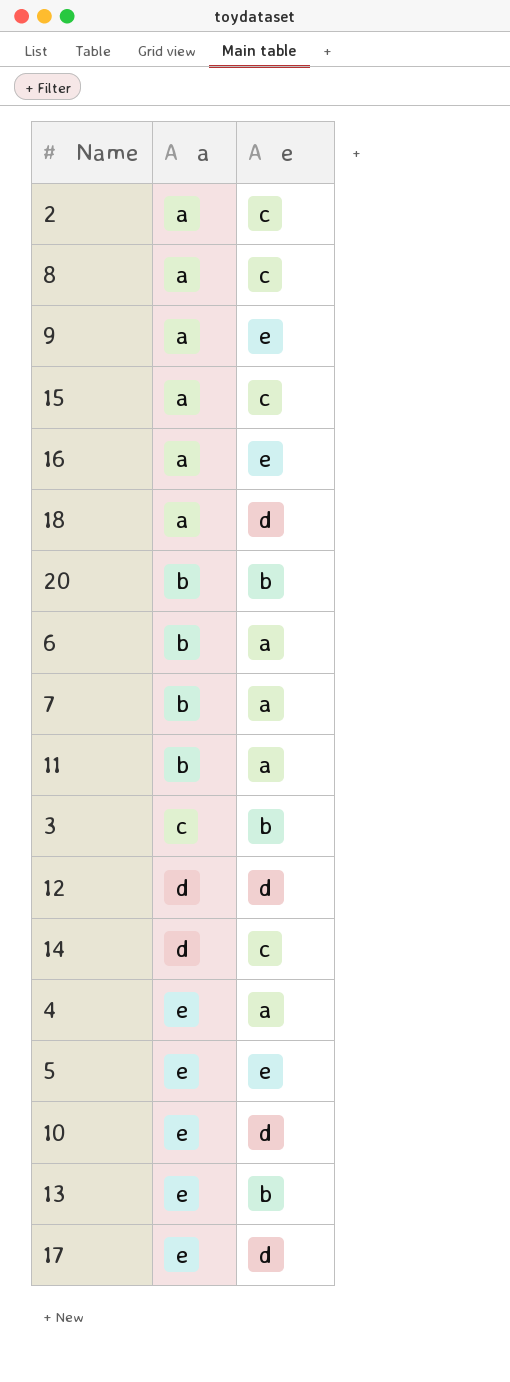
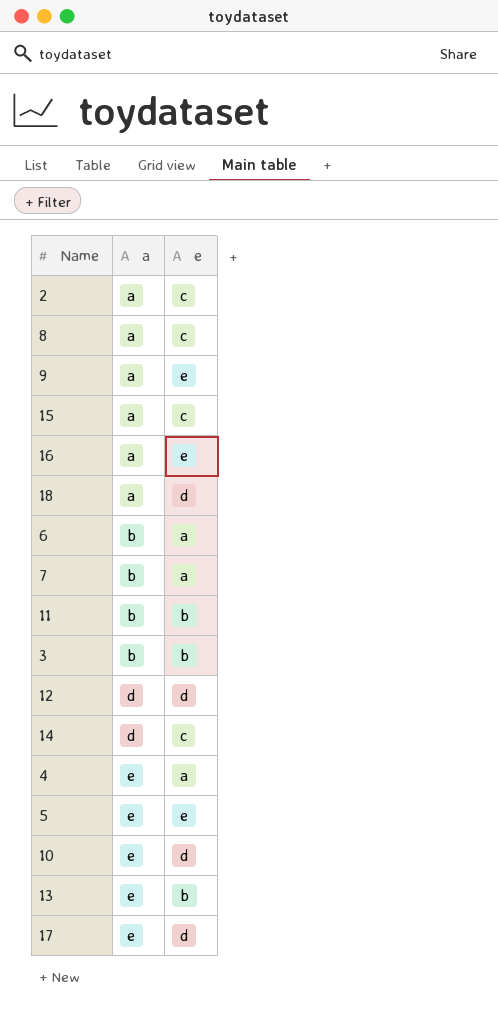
row 20: b | b -> none
11 | e: a -> b
3 | a: c -> b

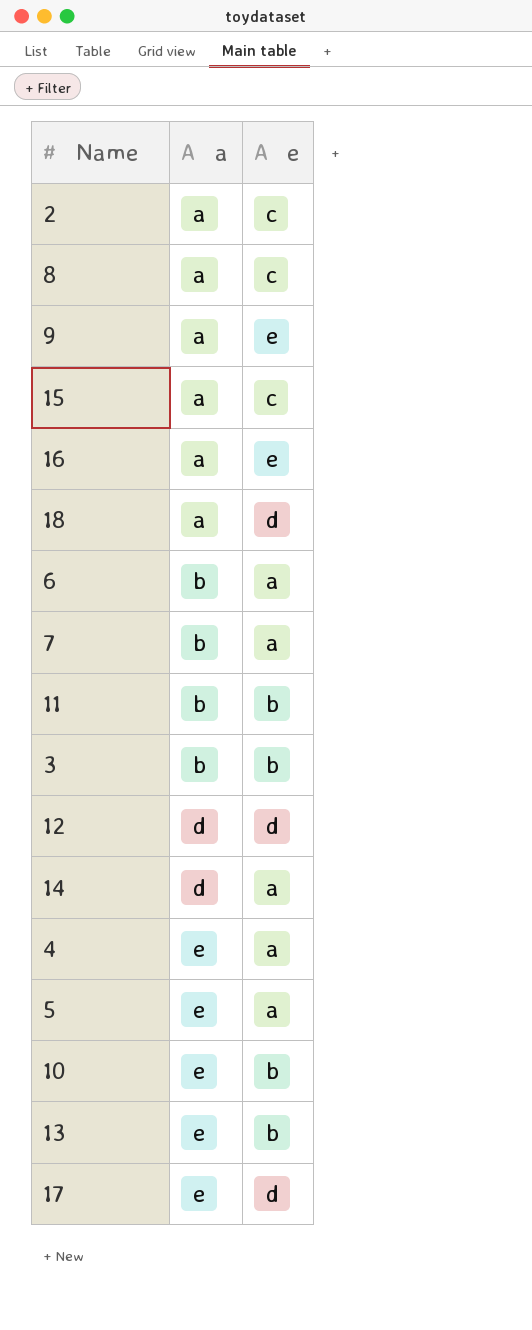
14 | e: c -> a
5 | e: e -> a
10 | e: d -> b

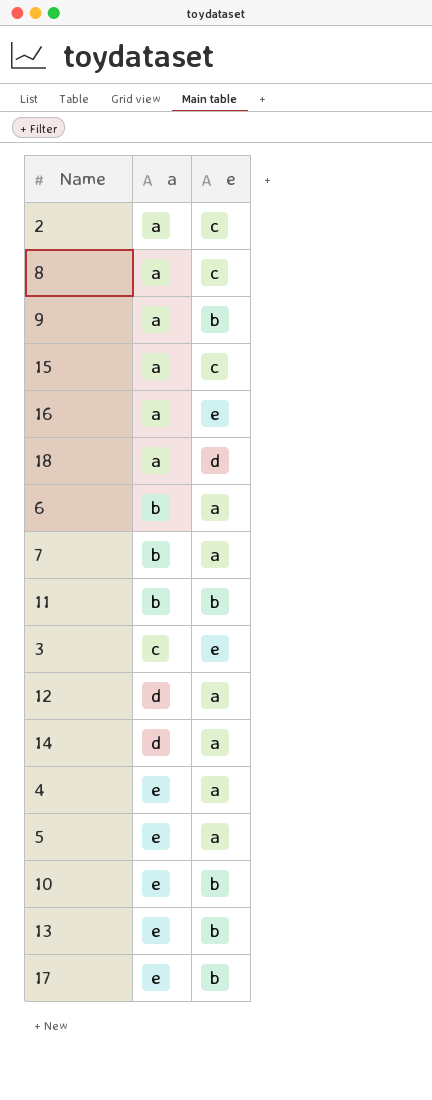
9 | e: e -> b
3 | a: b -> c
3 | e: b -> e
12 | e: d -> a
17 | e: d -> b

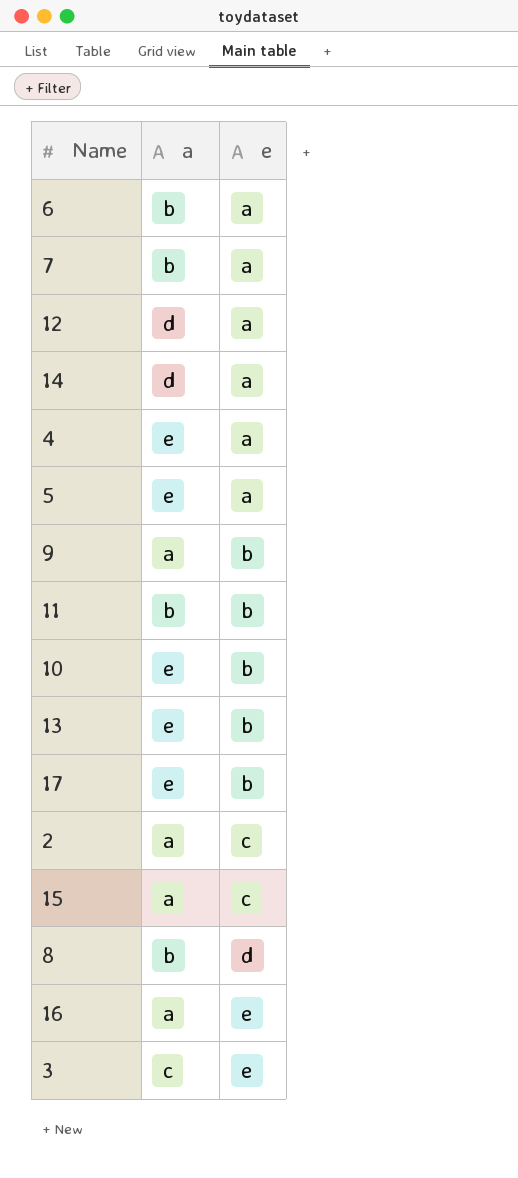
row order: a ascending -> e ascending
row 18: a | d -> none
8 | a: a -> b
8 | e: c -> d

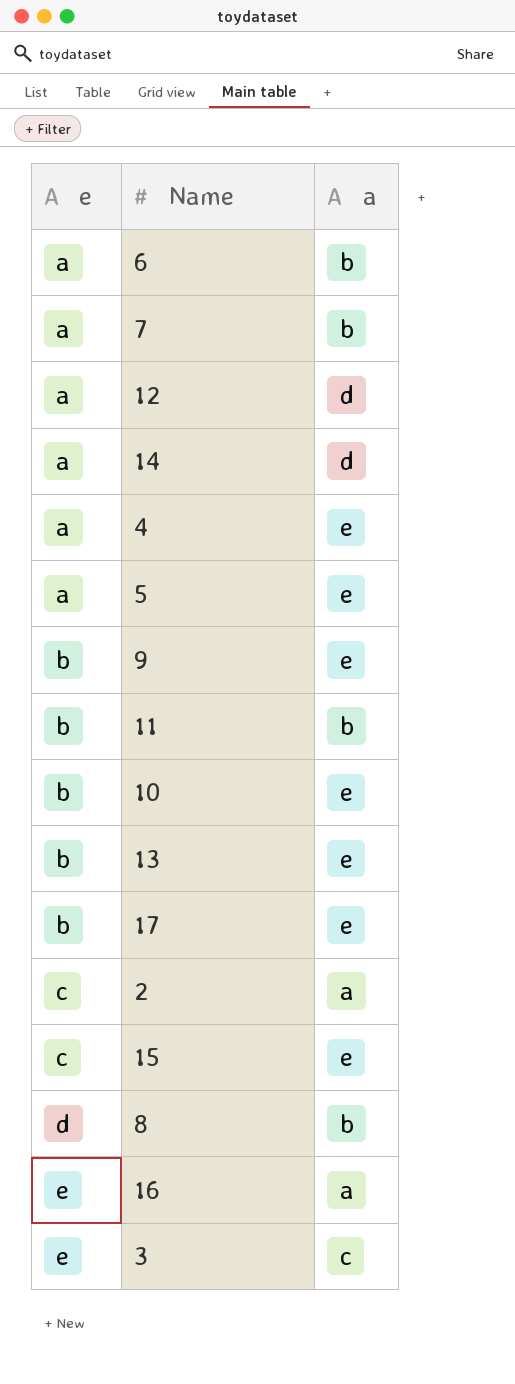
column e | position: 3 -> 1
9 | a: a -> e
15 | a: a -> e

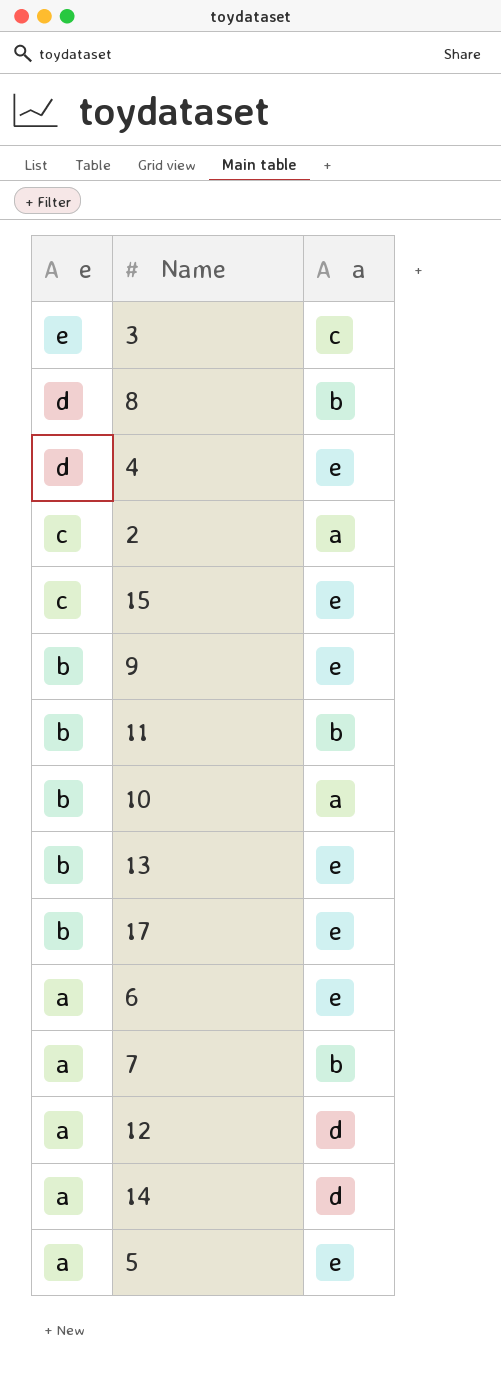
row order: e ascending -> e descending
row 16: e | a -> none
4 | e: a -> d
10 | a: e -> a
6 | a: b -> e

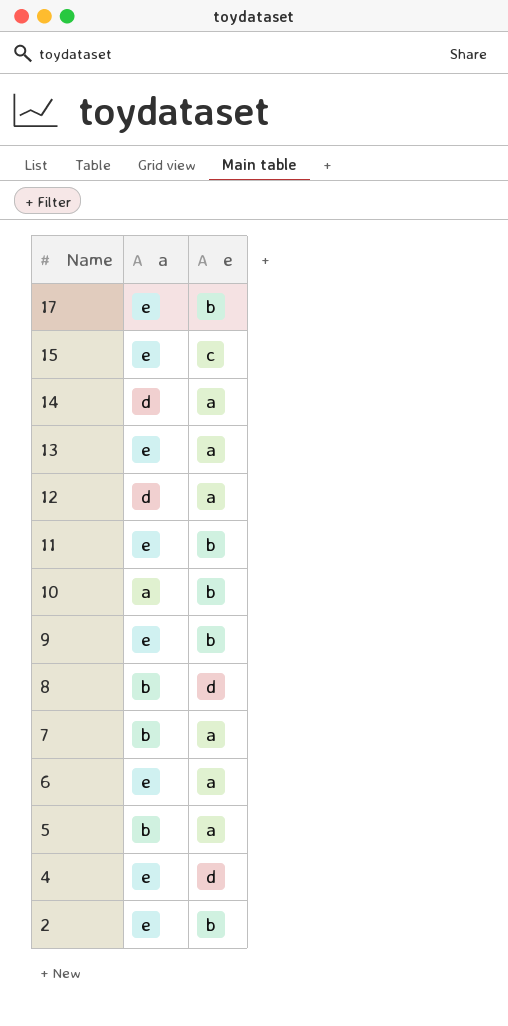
row order: e descending -> Name descending
column e | position: 1 -> 3
row 3: e | c -> none
13 | e: b -> a
11 | a: b -> e
5 | a: e -> b
2 | a: a -> e
2 | e: c -> b

